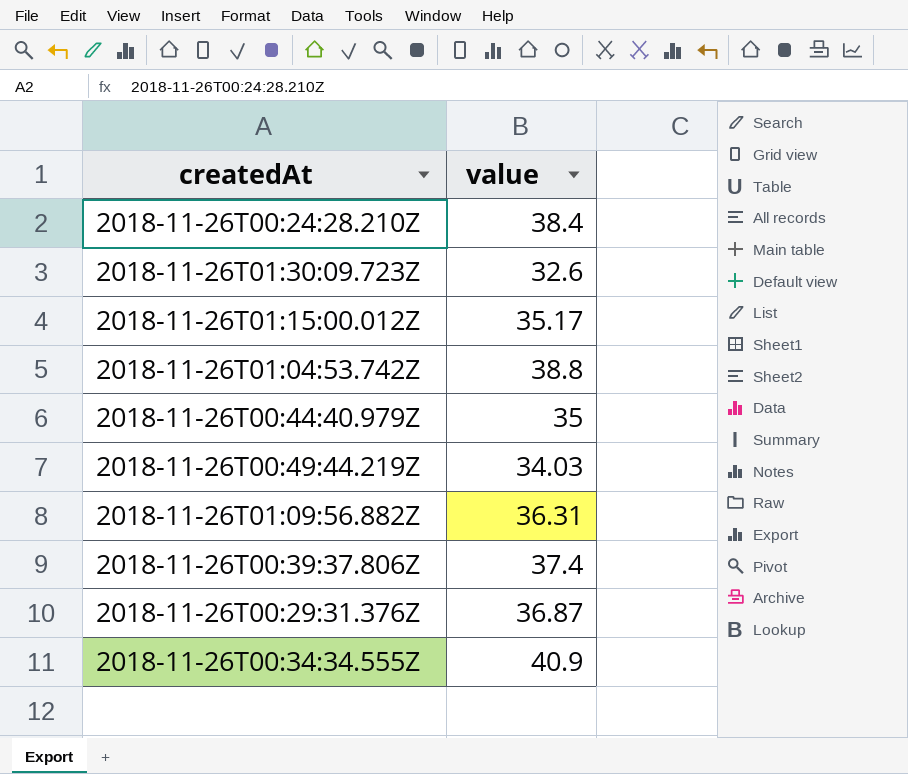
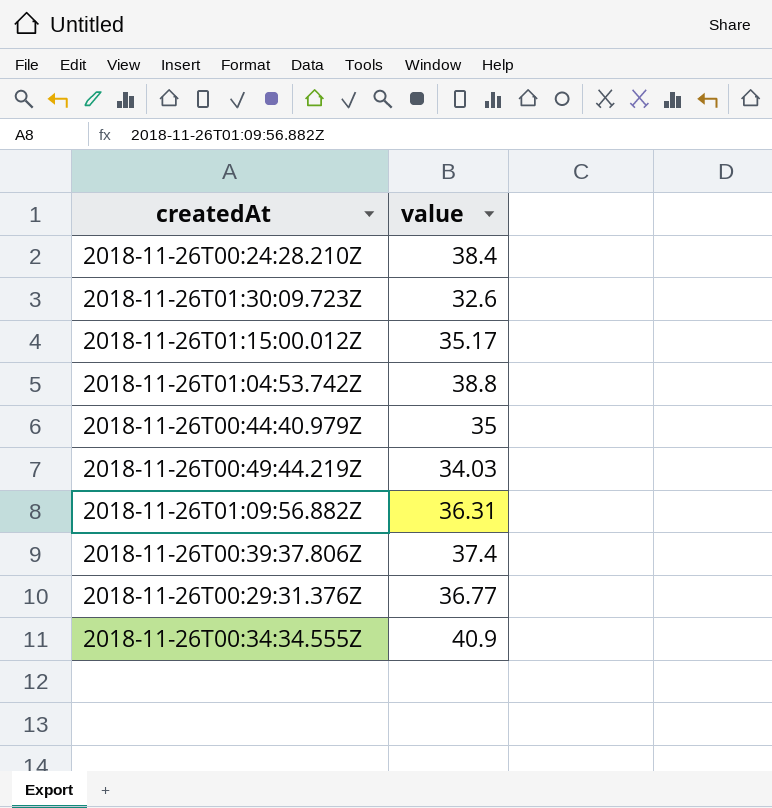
2018-11-26T00:29:31.376Z | value: 36.87 -> 36.77

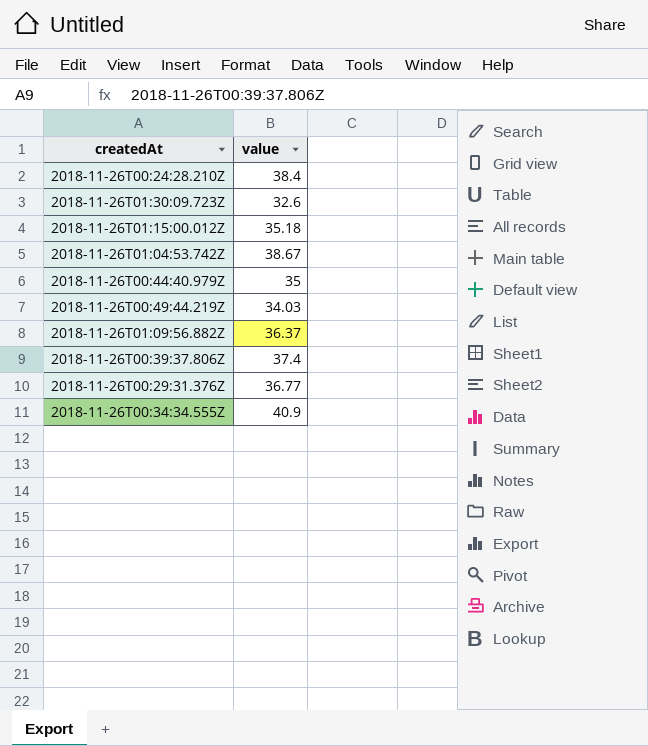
2018-11-26T01:15:00.012Z | value: 35.17 -> 35.18
2018-11-26T01:04:53.742Z | value: 38.8 -> 38.67
2018-11-26T01:09:56.882Z | value: 36.31 -> 36.37

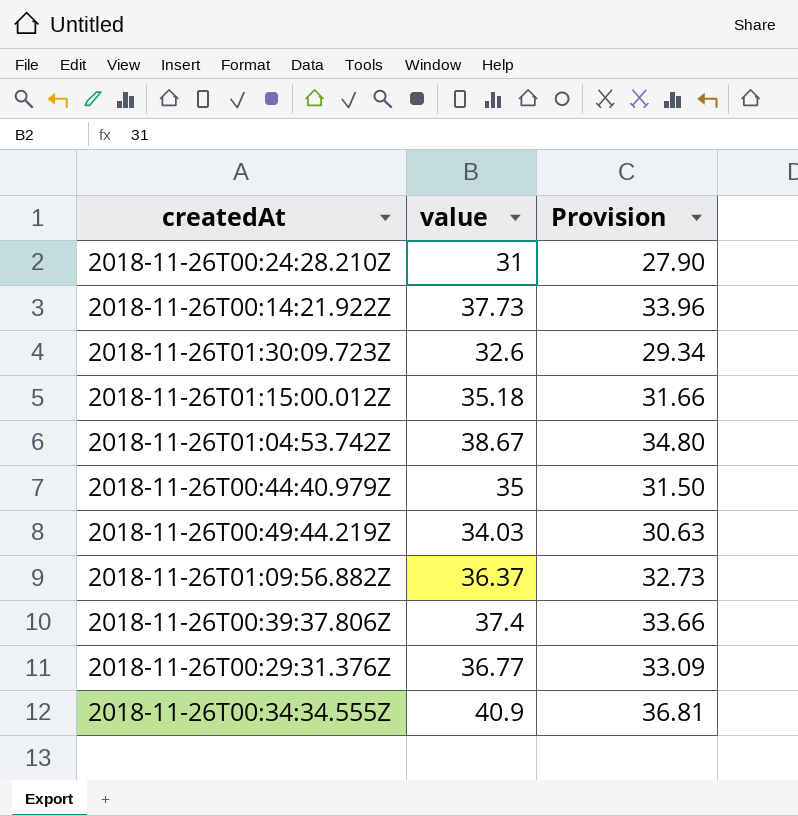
column Provision | formula: none -> [value] * 0.9
2018-11-26T00:24:28.210Z | value: 38.4 -> 31
row 2018-11-26T00:14:21.922Z: none -> 37.73 | 33.96

